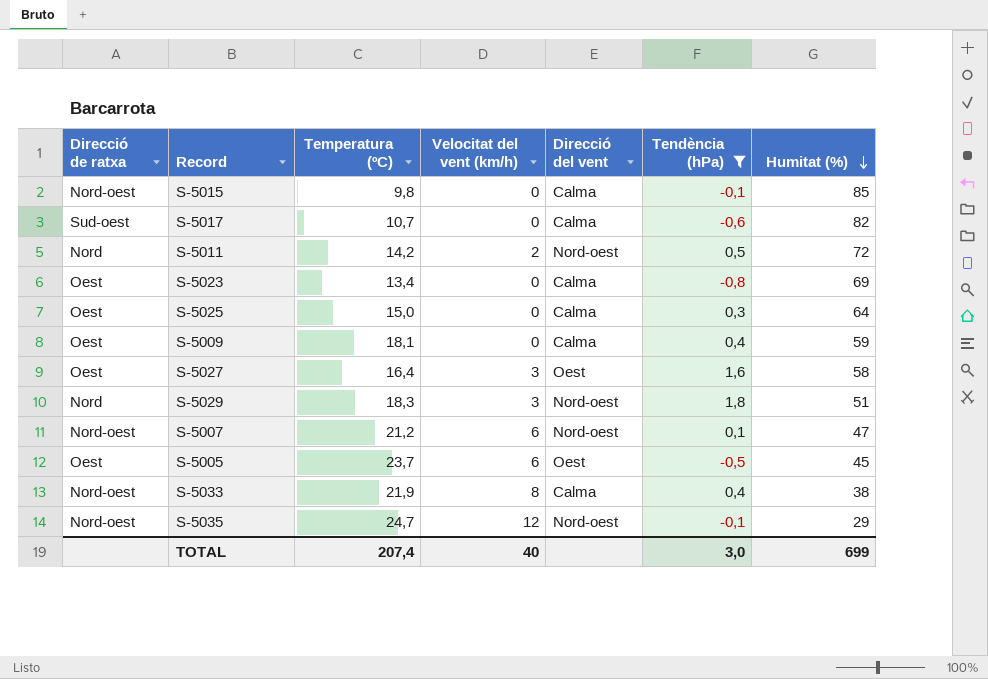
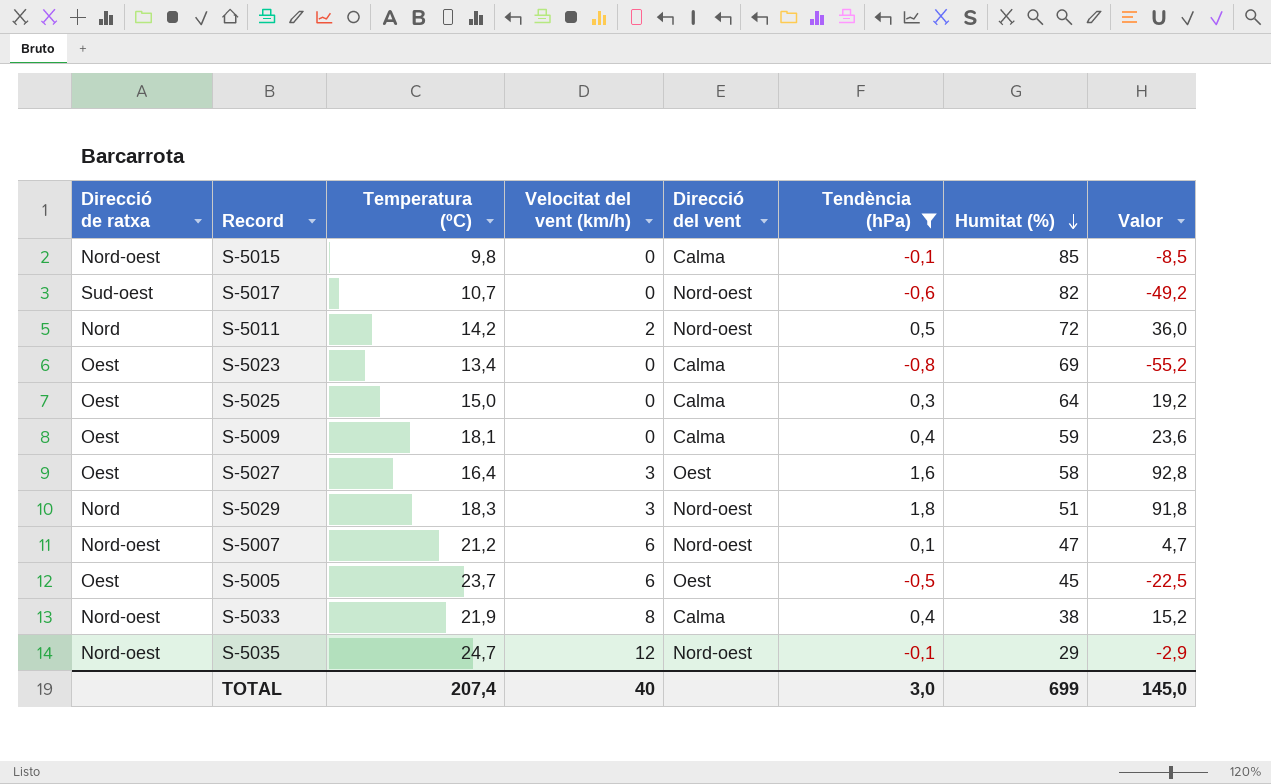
column Valor | formula: none -> [Tendència (hPa)] * [Humitat (%)]
S-5017 | Direcció del vent: Calma -> Nord-oest

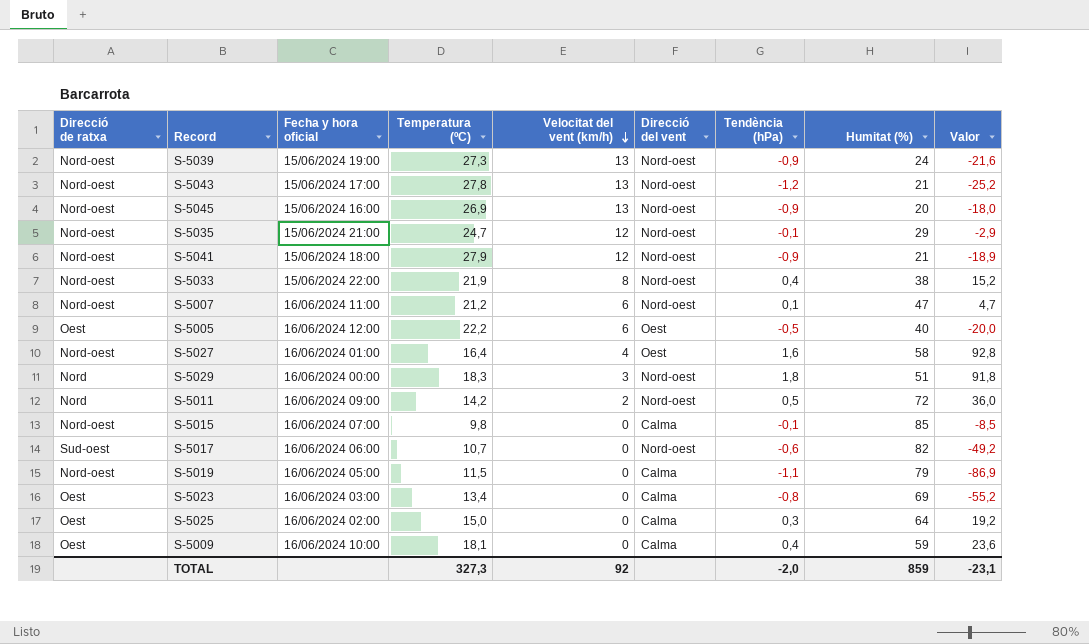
filter: Tendència (hPa) >= -0,8 -> none
row order: Humitat (%) descending -> Velocitat del vent (km/h) descending
column Fecha y hora oficial | position: none -> 3
S-5033 | Direcció del vent: Calma -> Nord-oest
S-5005 | Temperatura (ºC): 23,7 -> 22,2
S-5005 | Humitat (%): 45 -> 40
S-5005 | Valor: -22,5 -> -20,0
S-5027 | Direcció de ratxa: Oest -> Nord-oest
S-5027 | Velocitat del vent (km/h): 3 -> 4
TOTAL | Temperatura (ºC): 207,4 -> 327,3
TOTAL | Velocitat del vent (km/h): 40 -> 92
TOTAL | Tendència (hPa): 3,0 -> -2,0
TOTAL | Humitat (%): 699 -> 859
TOTAL | Valor: 145,0 -> -23,1

